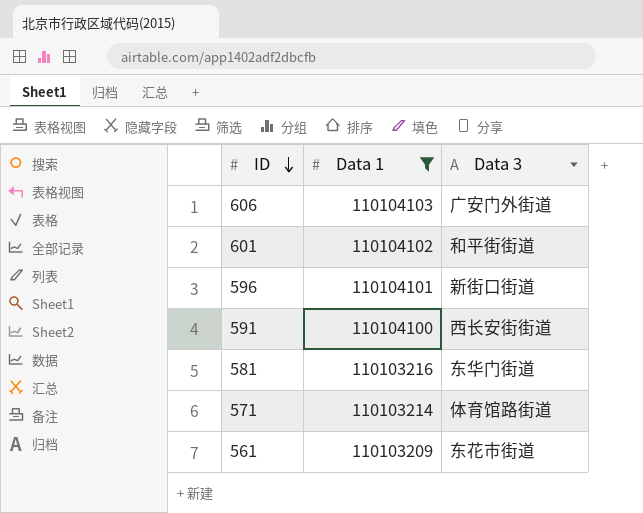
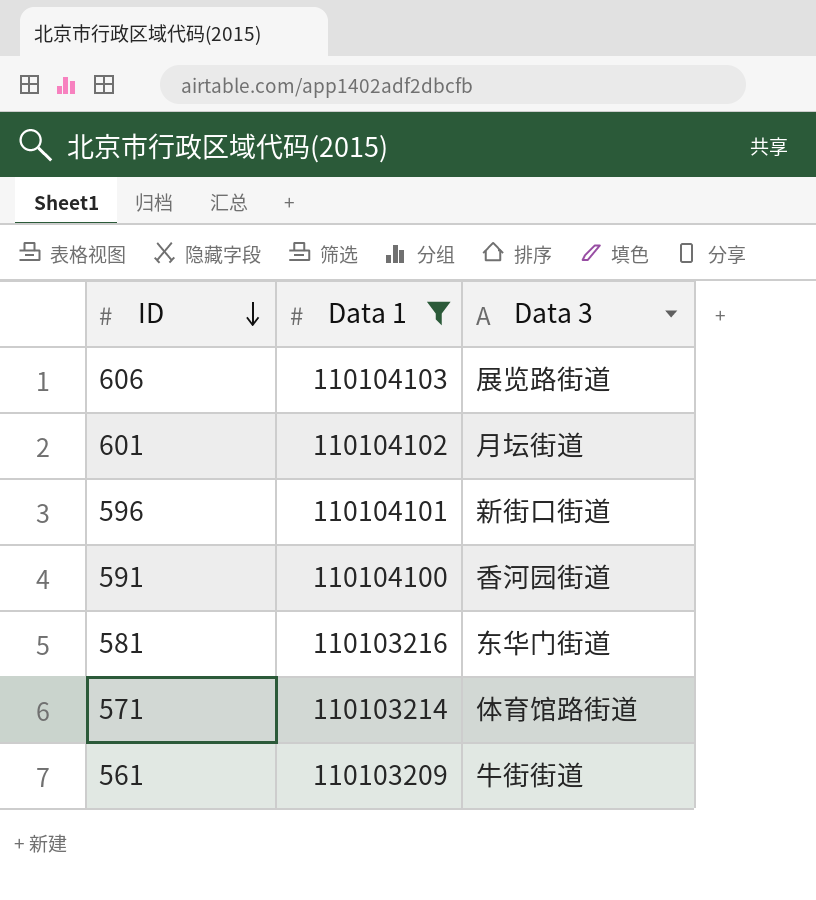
606 | Data 3: 广安门外街道 -> 展览路街道
601 | Data 3: 和平街街道 -> 月坛街道
591 | Data 3: 西长安街街道 -> 香河园街道
561 | Data 3: 东花市街道 -> 牛街街道

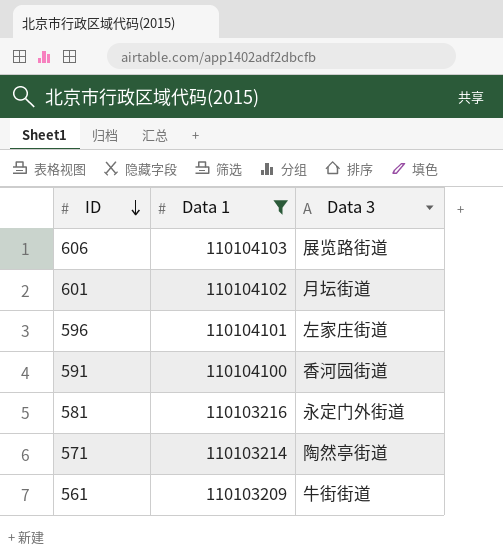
596 | Data 3: 新街口街道 -> 左家庄街道
581 | Data 3: 东华门街道 -> 永定门外街道
571 | Data 3: 体育馆路街道 -> 陶然亭街道

